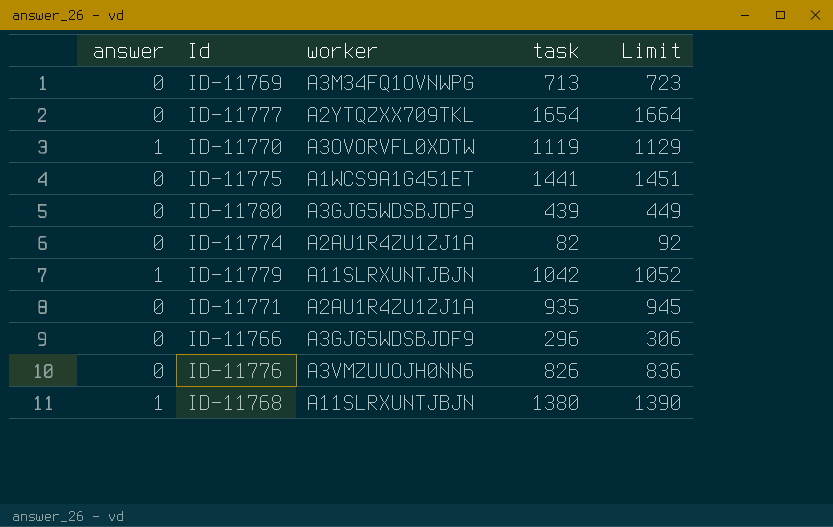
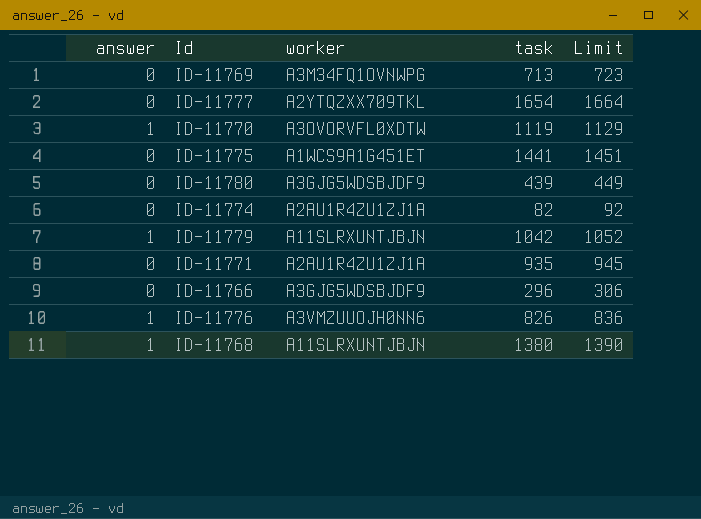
ID-11776 | answer: 0 -> 1

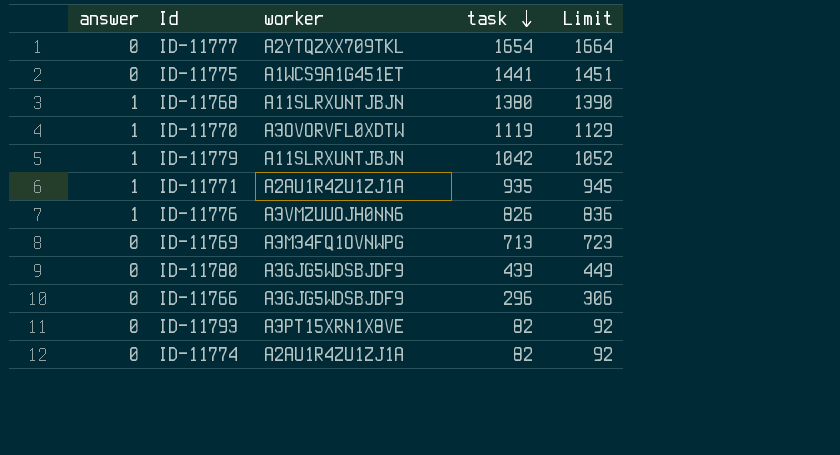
row order: none -> task descending
ID-11771 | answer: 0 -> 1
row ID-11793: none -> 0 | A3PT15XRN1X8VE | 82 | 92

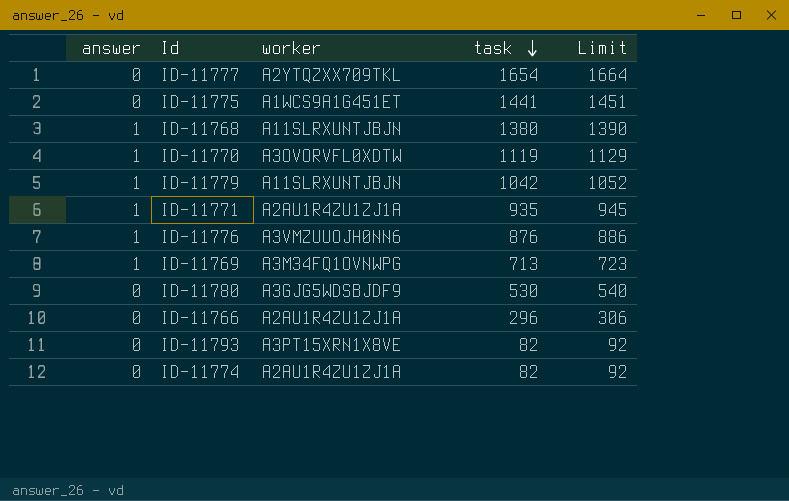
ID-11776 | task: 826 -> 876
ID-11776 | Limit: 836 -> 886
ID-11769 | answer: 0 -> 1
ID-11780 | task: 439 -> 530
ID-11780 | Limit: 449 -> 540
ID-11766 | worker: A3GJG5WDSBJDF9 -> A2AU1R4ZU1ZJ1A

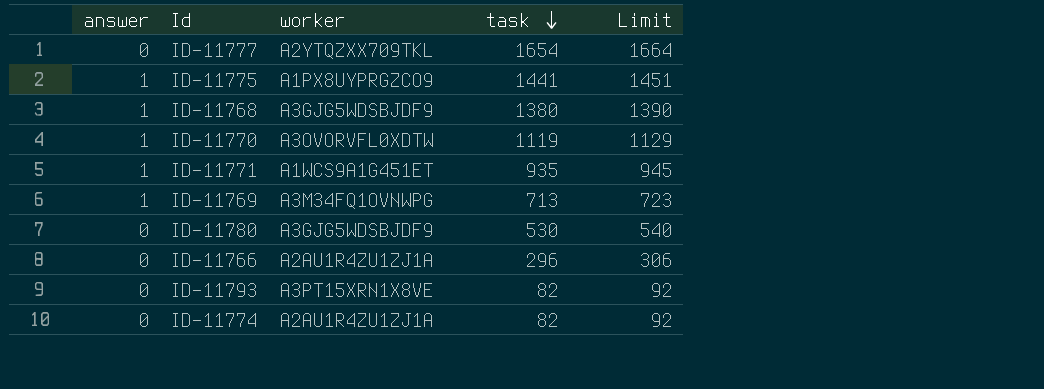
row ID-11779: 1 | A11SLRXUNTJBJN | 1042 | 1052 -> none
row ID-11776: 1 | A3VMZUUOJH0NN6 | 876 | 886 -> none
ID-11775 | answer: 0 -> 1
ID-11775 | worker: A1WCS9A1G451ET -> A1PX8UYPRGZCO9
ID-11768 | worker: A11SLRXUNTJBJN -> A3GJG5WDSBJDF9
ID-11771 | worker: A2AU1R4ZU1ZJ1A -> A1WCS9A1G451ET

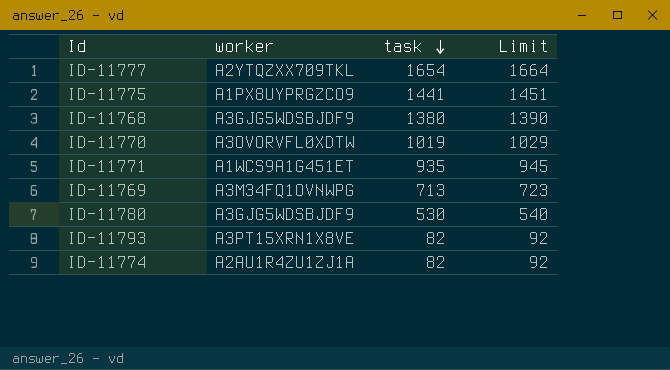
column answer | position: 1 -> none
row ID-11766: 0 | A2AU1R4ZU1ZJ1A | 296 | 306 -> none
ID-11770 | task: 1119 -> 1019
ID-11770 | Limit: 1129 -> 1029

